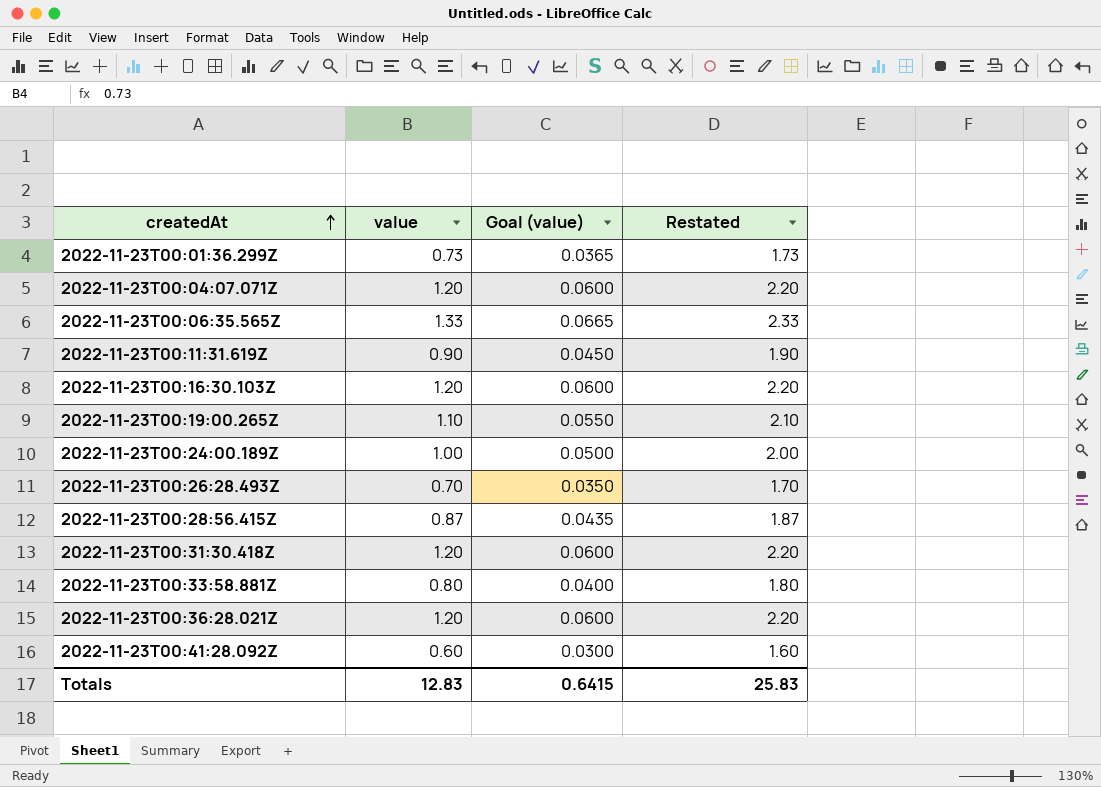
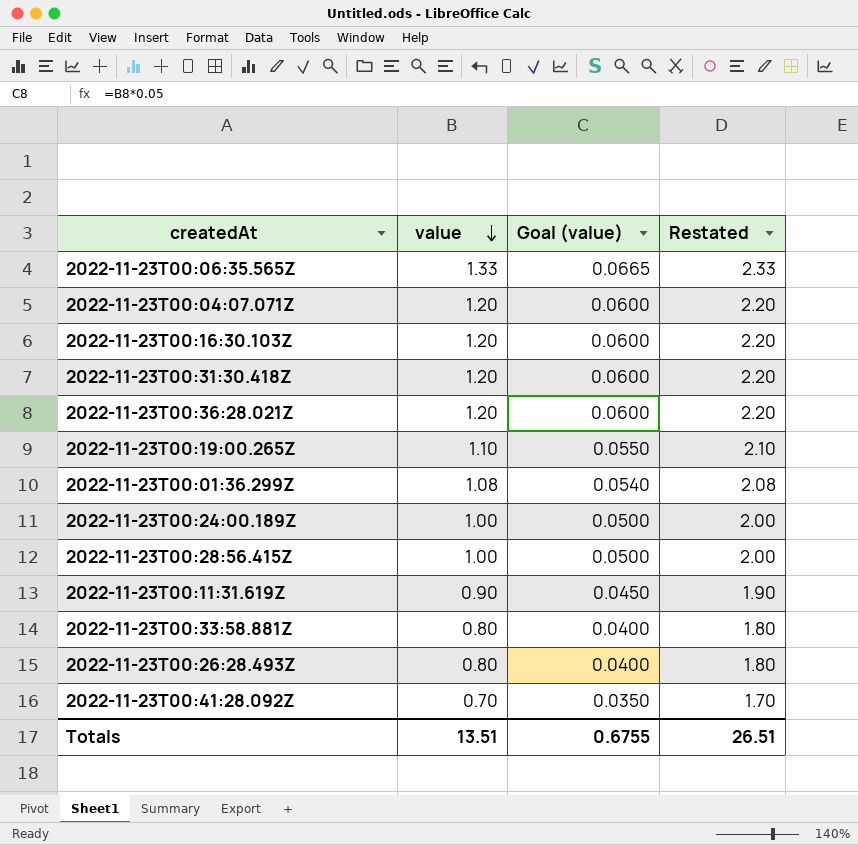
row order: createdAt ascending -> value descending
2022-11-23T00:01:36.299Z | value: 0.73 -> 1.08
2022-11-23T00:01:36.299Z | Goal (value): 0.0365 -> 0.0540
2022-11-23T00:01:36.299Z | Restated: 1.73 -> 2.08
2022-11-23T00:28:56.415Z | value: 0.87 -> 1.00
2022-11-23T00:28:56.415Z | Goal (value): 0.0435 -> 0.0500
2022-11-23T00:28:56.415Z | Restated: 1.87 -> 2.00
2022-11-23T00:26:28.493Z | value: 0.70 -> 0.80
2022-11-23T00:26:28.493Z | Goal (value): 0.0350 -> 0.0400
2022-11-23T00:26:28.493Z | Restated: 1.70 -> 1.80
2022-11-23T00:41:28.092Z | value: 0.60 -> 0.70
2022-11-23T00:41:28.092Z | Goal (value): 0.0300 -> 0.0350
2022-11-23T00:41:28.092Z | Restated: 1.60 -> 1.70
Totals | value: 12.83 -> 13.51
Totals | Goal (value): 0.6415 -> 0.6755
Totals | Restated: 25.83 -> 26.51

